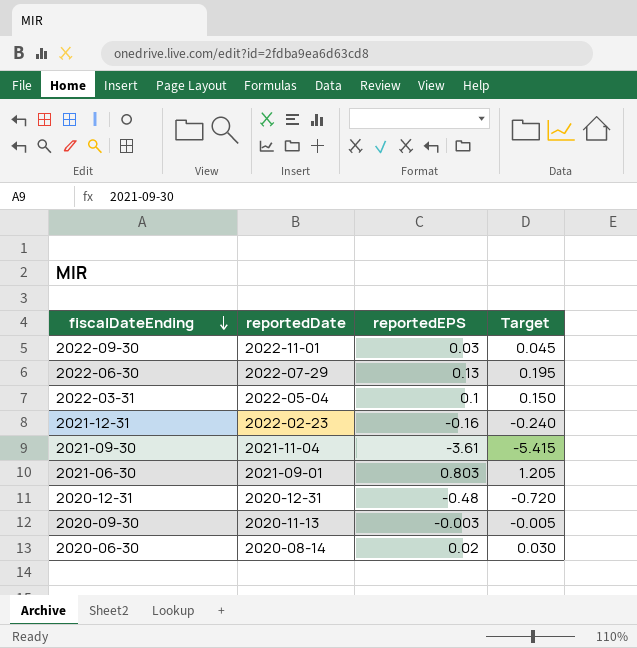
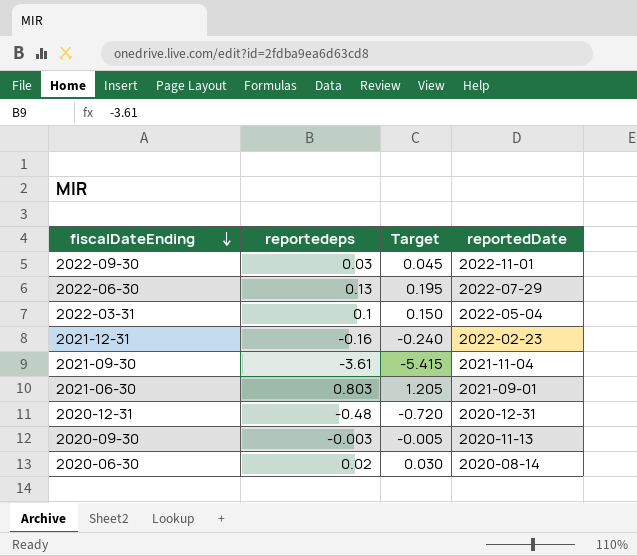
column name: reportedEPS -> reportedeps
column reportedDate | position: 2 -> 4

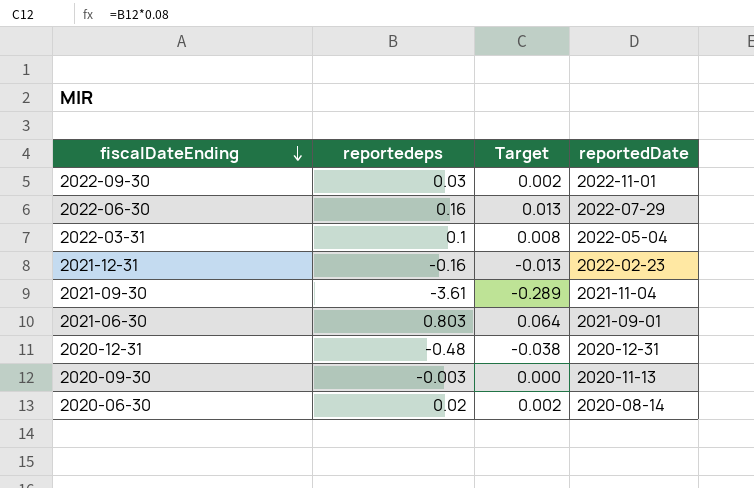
column Target | formula: [reportedeps] * 1.5 -> [reportedeps] * 0.08
2022-06-30 | reportedeps: 0.13 -> 0.16

